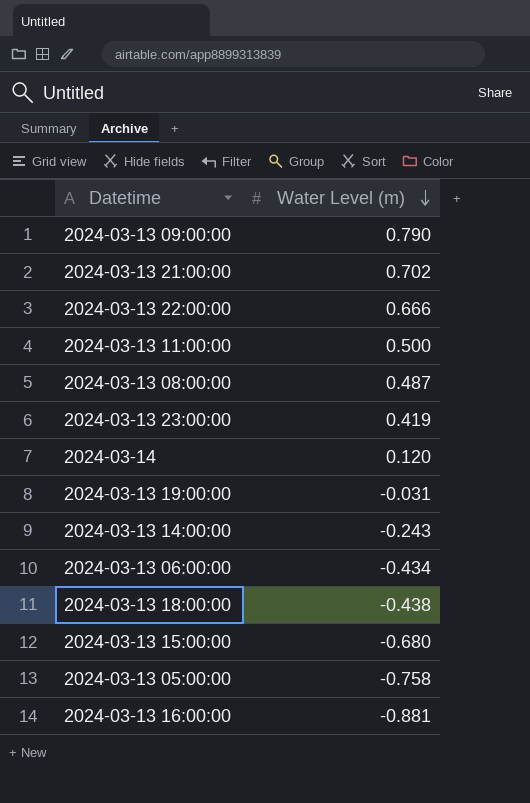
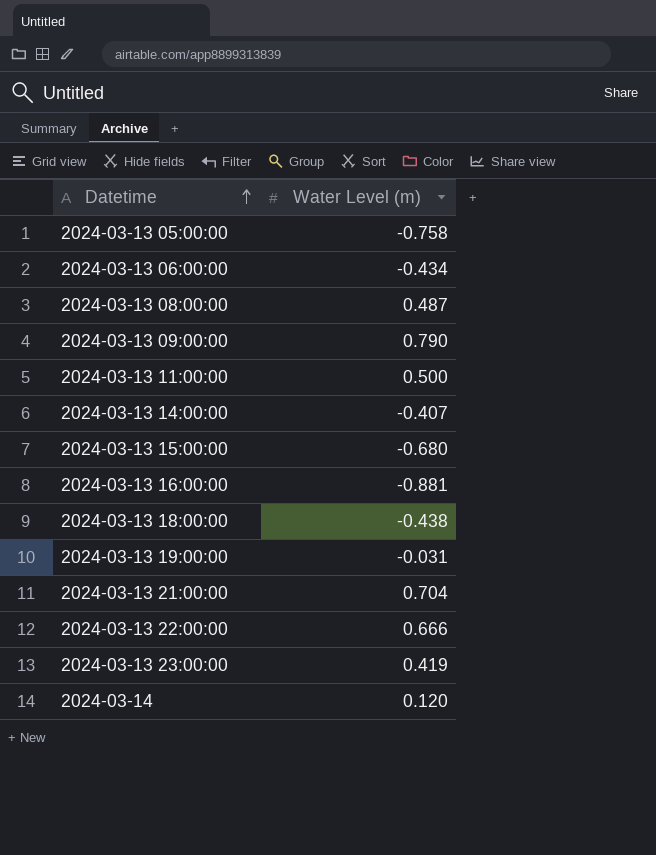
row order: Water Level (m) descending -> Datetime ascending
2024-03-13 14:00:00 | Water Level (m): -0.243 -> -0.407
2024-03-13 21:00:00 | Water Level (m): 0.702 -> 0.704

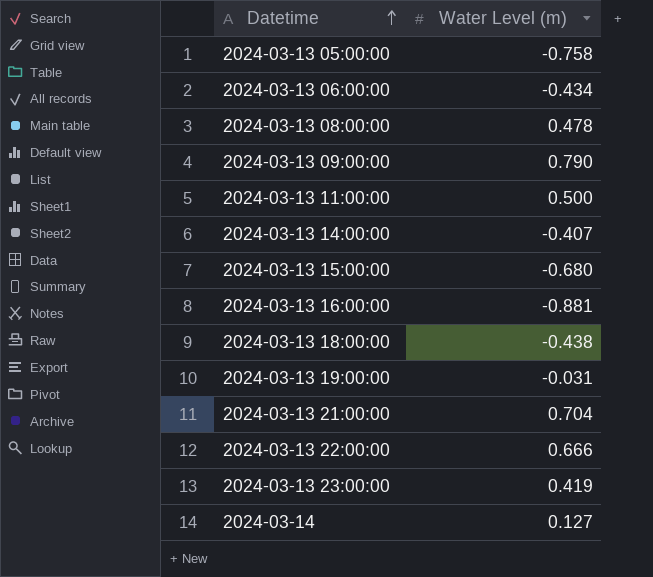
2024-03-13 08:00:00 | Water Level (m): 0.487 -> 0.478
2024-03-14 | Water Level (m): 0.120 -> 0.127

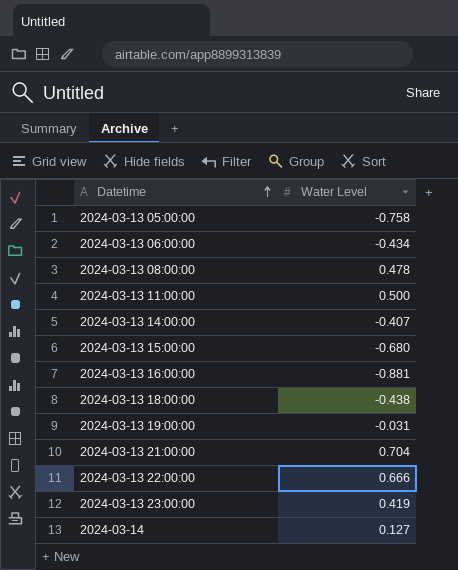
column name: Water Level (m) -> Water Level
row 2024-03-13 09:00:00: 0.790 -> none

